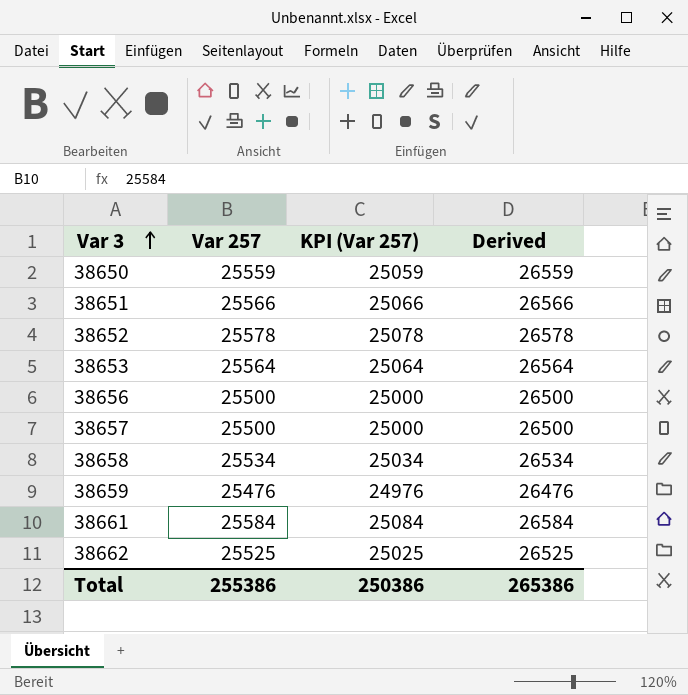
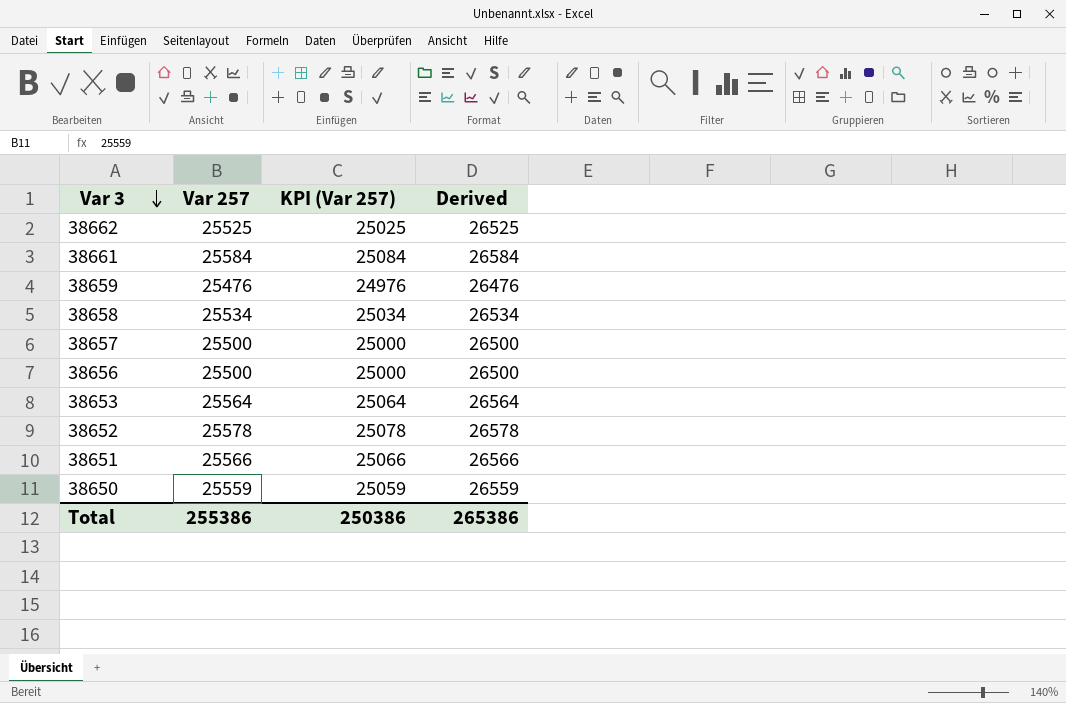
row order: Var 3 ascending -> Var 3 descending

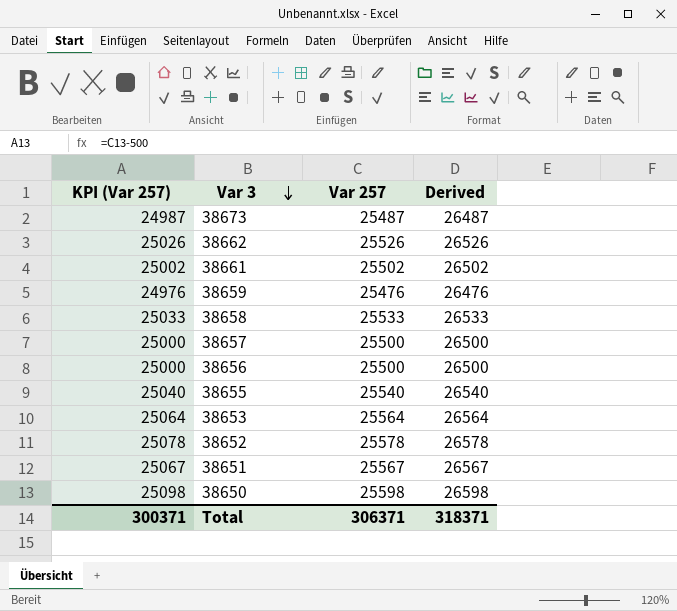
column KPI (Var 257) | position: 3 -> 1
row 38673: none -> 24987 | 25487 | 26487
38662 | KPI (Var 257): 25025 -> 25026
38662 | Var 257: 25525 -> 25526
38662 | Derived: 26525 -> 26526
38661 | KPI (Var 257): 25084 -> 25002
38661 | Var 257: 25584 -> 25502
38661 | Derived: 26584 -> 26502
38658 | KPI (Var 257): 25034 -> 25033
38658 | Var 257: 25534 -> 25533
38658 | Derived: 26534 -> 26533
row 38655: none -> 25040 | 25540 | 26540
38651 | KPI (Var 257): 25066 -> 25067
38651 | Var 257: 25566 -> 25567
38651 | Derived: 26566 -> 26567
38650 | KPI (Var 257): 25059 -> 25098
38650 | Var 257: 25559 -> 25598
38650 | Derived: 26559 -> 26598
Total | KPI (Var 257): 250386 -> 300371
Total | Var 257: 255386 -> 306371
Total | Derived: 265386 -> 318371

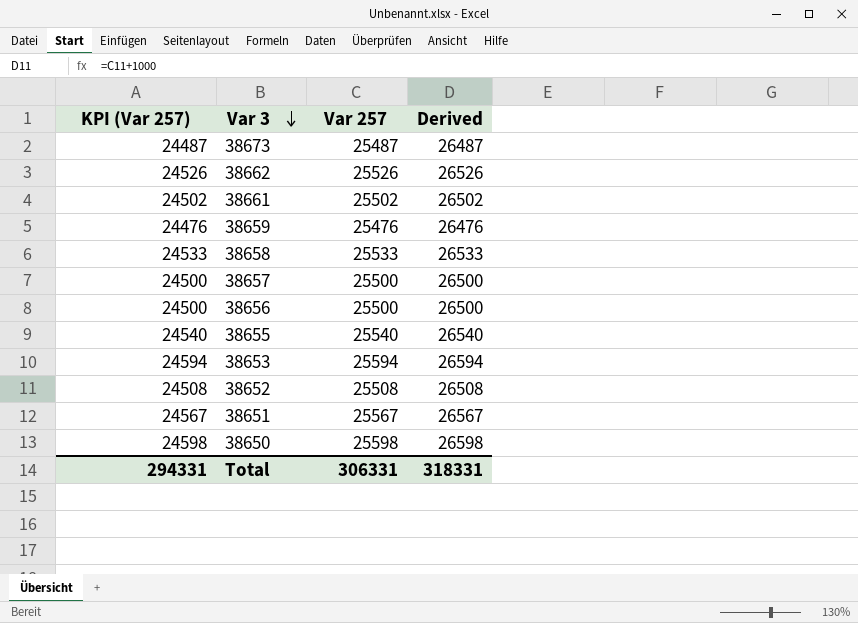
column KPI (Var 257) | formula: [Var 257] - 500 -> [Var 257] - 1000
38653 | Var 257: 25564 -> 25594
38653 | Derived: 26564 -> 26594
38652 | Var 257: 25578 -> 25508
38652 | Derived: 26578 -> 26508
Total | KPI (Var 257): 300371 -> 294331
Total | Var 257: 306371 -> 306331
Total | Derived: 318371 -> 318331

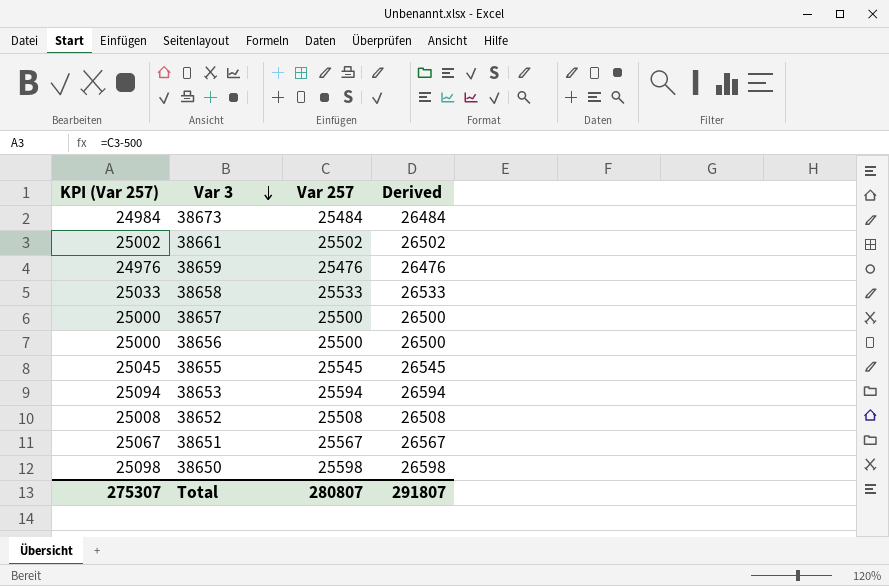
column KPI (Var 257) | formula: [Var 257] - 1000 -> [Var 257] - 500
row 38662: 24526 | 25526 | 26526 -> none
38673 | Var 257: 25487 -> 25484
38673 | Derived: 26487 -> 26484
38655 | Var 257: 25540 -> 25545
38655 | Derived: 26540 -> 26545
Total | KPI (Var 257): 294331 -> 275307
Total | Var 257: 306331 -> 280807
Total | Derived: 318331 -> 291807

